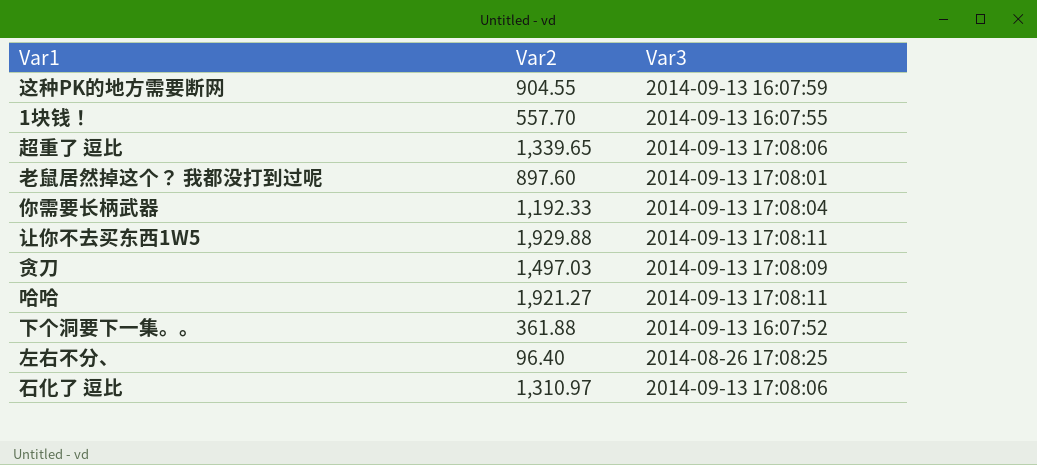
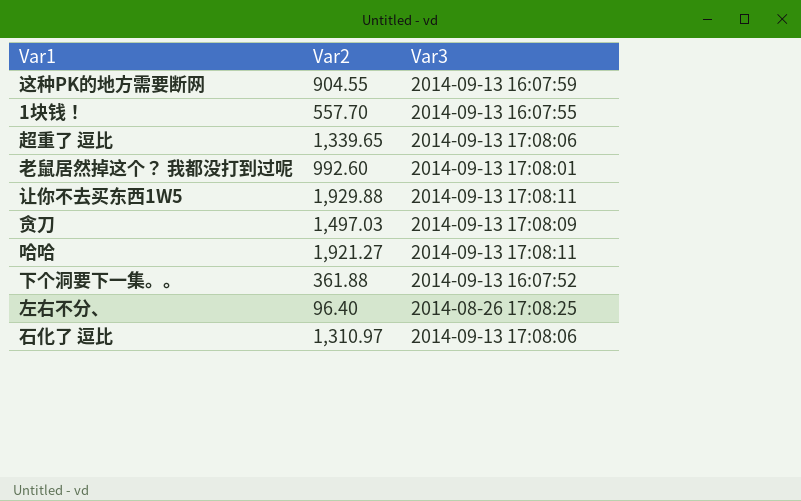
row 你需要长柄武器: 1,192.33 | 2014-09-13 17:08:04 -> none
老鼠居然掉这个？ 我都没打到过呢 | Var2: 897.60 -> 992.60

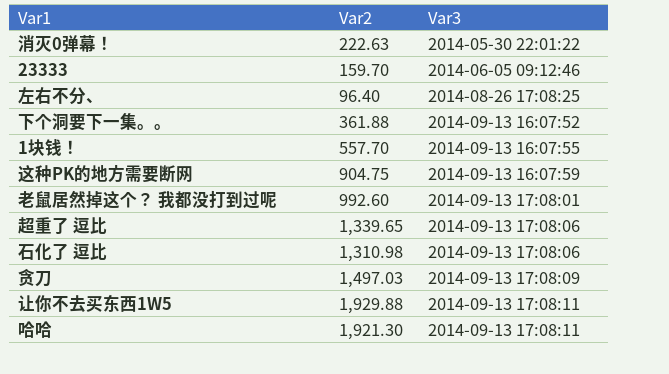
row order: none -> Var3 ascending
row 消灭0弹幕！: none -> 222.63 | 2014-05-30 22:01:22
row 23333: none -> 159.70 | 2014-06-05 09:12:46
这种PK的地方需要断网 | Var2: 904.55 -> 904.75
石化了 逗比 | Var2: 1,310.97 -> 1,310.98
哈哈 | Var2: 1,921.27 -> 1,921.30

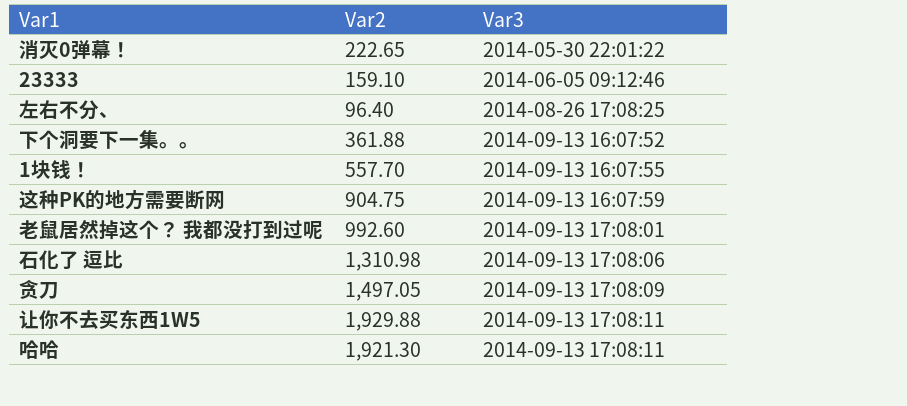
row 超重了 逗比: 1,339.65 | 2014-09-13 17:08:06 -> none
消灭0弹幕！ | Var2: 222.63 -> 222.65
23333 | Var2: 159.70 -> 159.10
贪刀 | Var2: 1,497.03 -> 1,497.05

